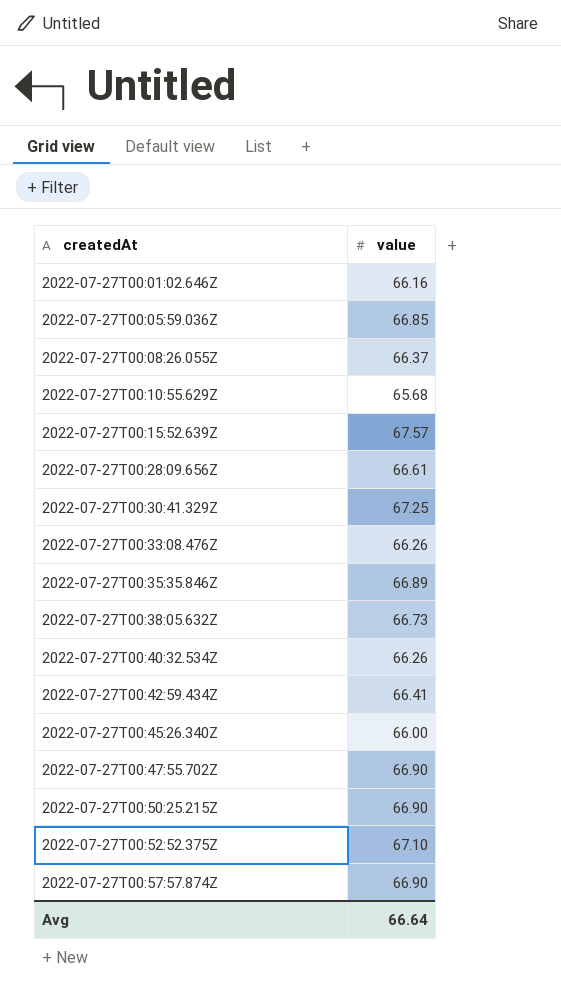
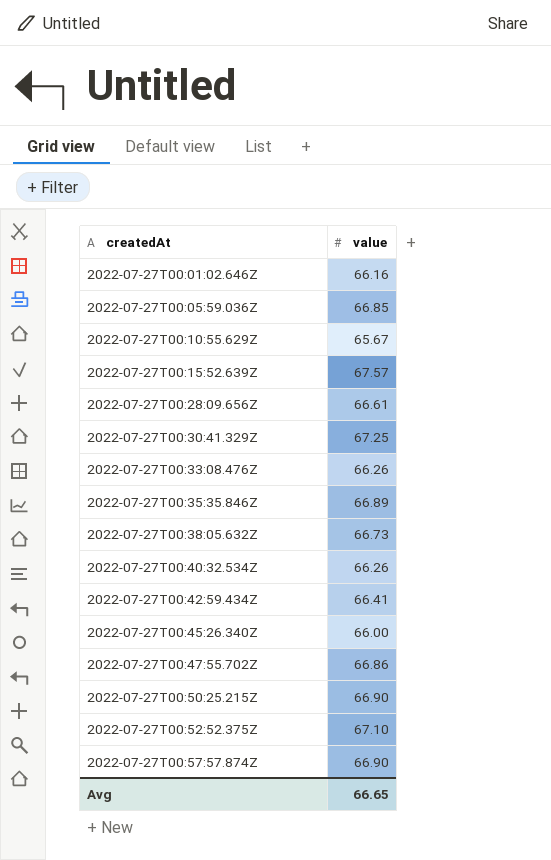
row 2022-07-27T00:08:26.055Z: 66.37 -> none
2022-07-27T00:10:55.629Z | value: 65.68 -> 65.67
2022-07-27T00:47:55.702Z | value: 66.90 -> 66.86
Avg | value: 66.64 -> 66.65

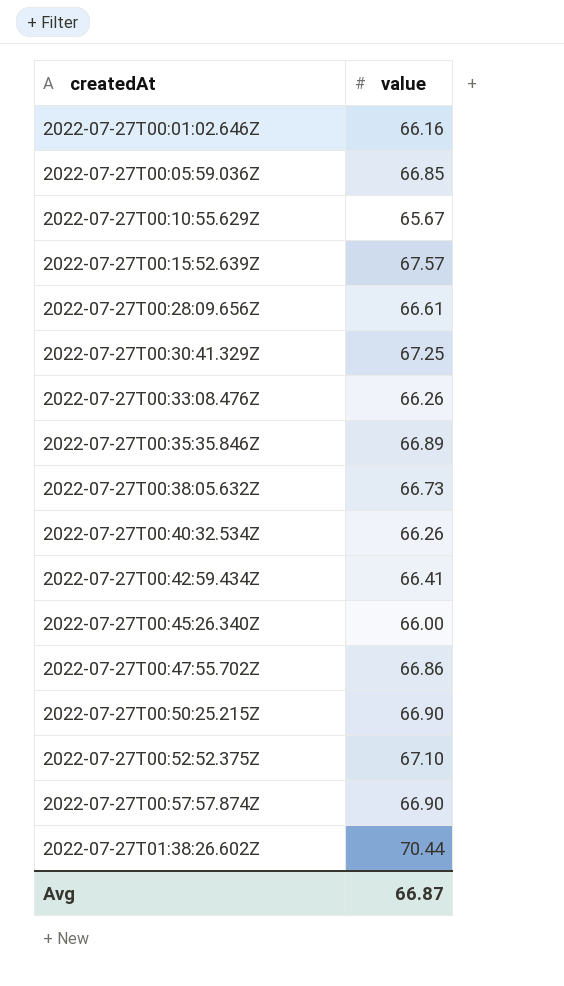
row 2022-07-27T01:38:26.602Z: none -> 70.44
Avg | value: 66.65 -> 66.87

